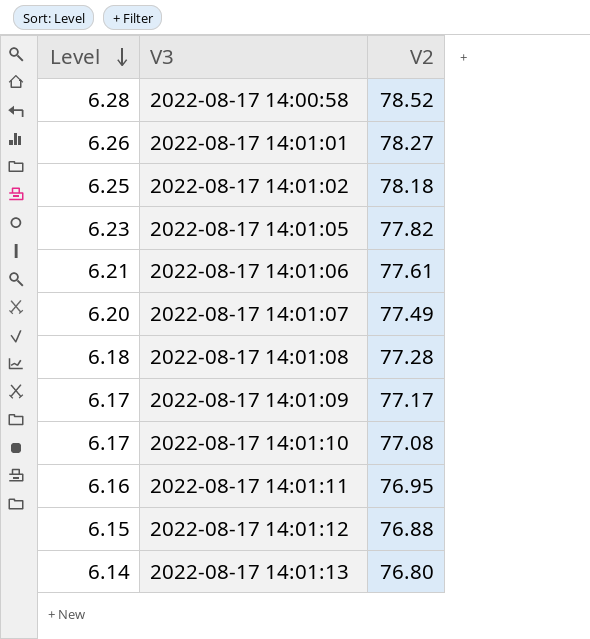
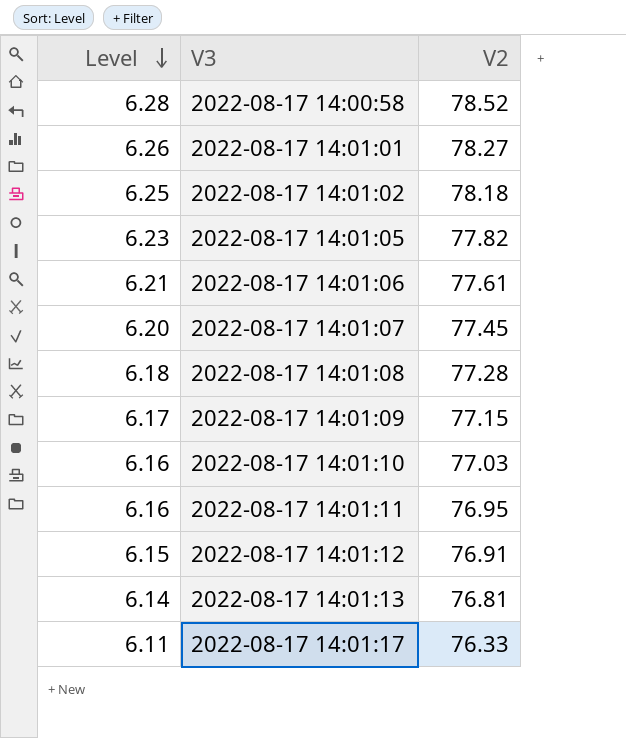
2022-08-17 14:01:07 | V2: 77.49 -> 77.45
2022-08-17 14:01:09 | V2: 77.17 -> 77.15
2022-08-17 14:01:10 | Level: 6.17 -> 6.16
2022-08-17 14:01:10 | V2: 77.08 -> 77.03
2022-08-17 14:01:12 | V2: 76.88 -> 76.91
2022-08-17 14:01:13 | V2: 76.80 -> 76.81
row 2022-08-17 14:01:17: none -> 6.11 | 76.33

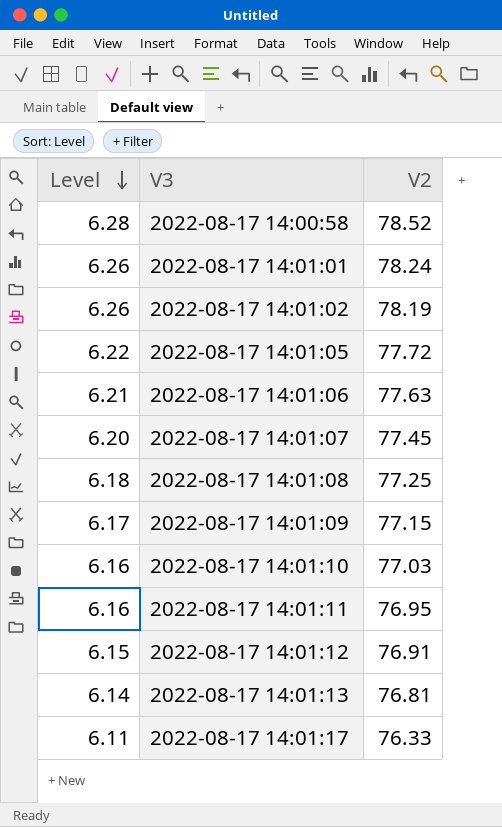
2022-08-17 14:01:01 | V2: 78.27 -> 78.24
2022-08-17 14:01:02 | Level: 6.25 -> 6.26
2022-08-17 14:01:02 | V2: 78.18 -> 78.19
2022-08-17 14:01:05 | Level: 6.23 -> 6.22
2022-08-17 14:01:05 | V2: 77.82 -> 77.72
2022-08-17 14:01:06 | V2: 77.61 -> 77.63
2022-08-17 14:01:08 | V2: 77.28 -> 77.25

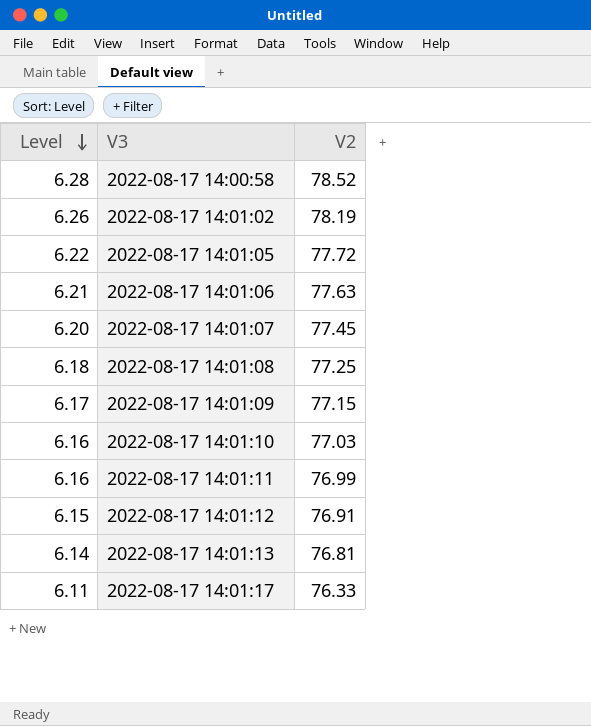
row 2022-08-17 14:01:01: 6.26 | 78.24 -> none
2022-08-17 14:01:11 | V2: 76.95 -> 76.99

